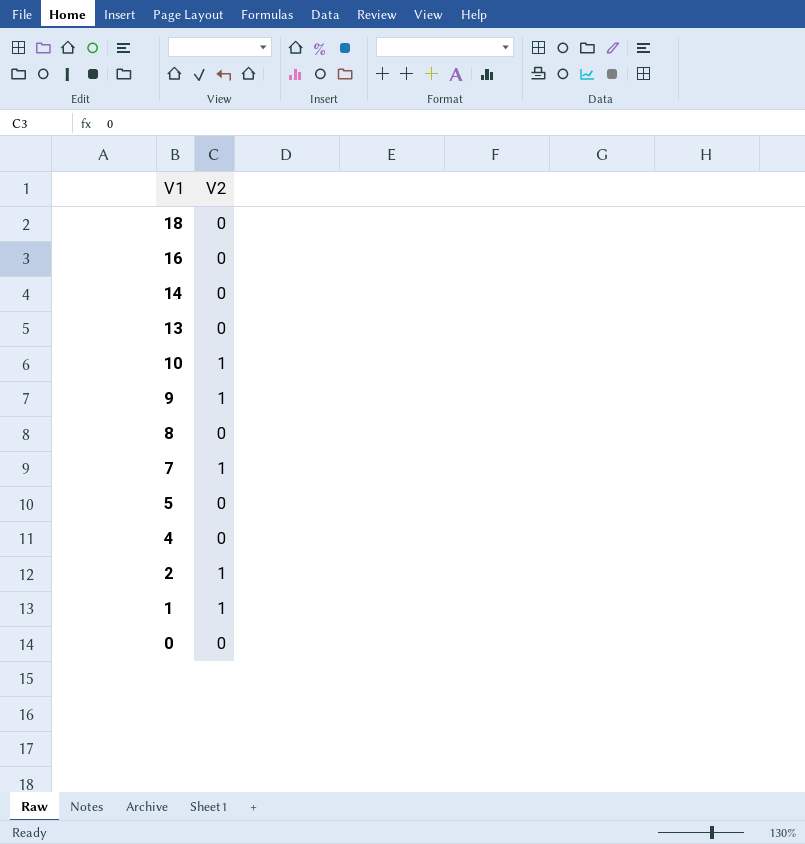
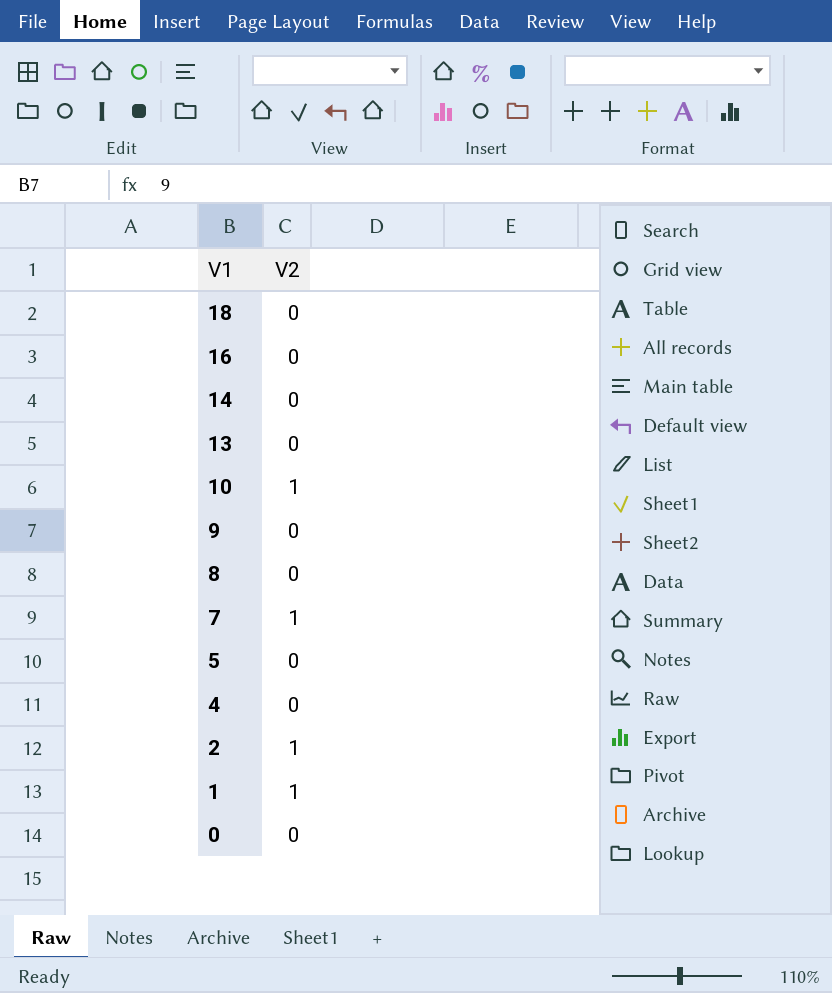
9 | V2: 1 -> 0

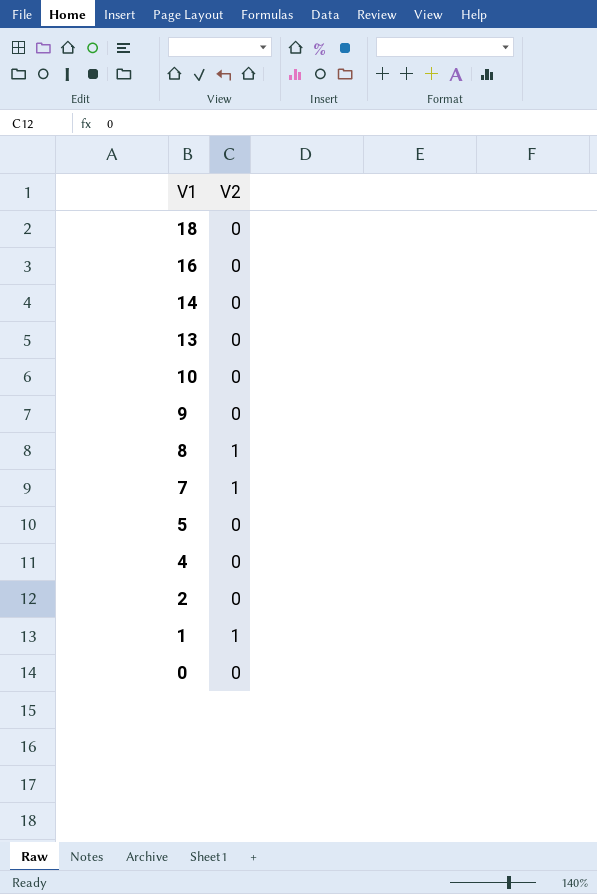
10 | V2: 1 -> 0
8 | V2: 0 -> 1
2 | V2: 1 -> 0

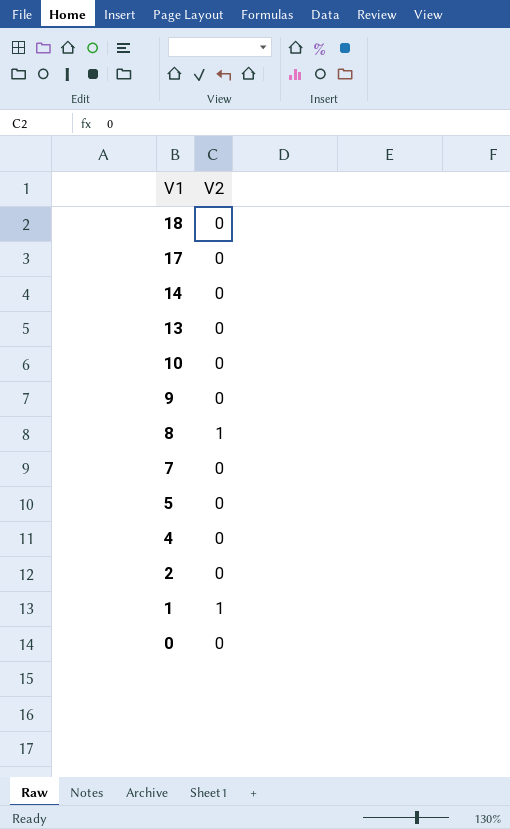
row 16: 0 -> none
row 17: none -> 0
7 | V2: 1 -> 0

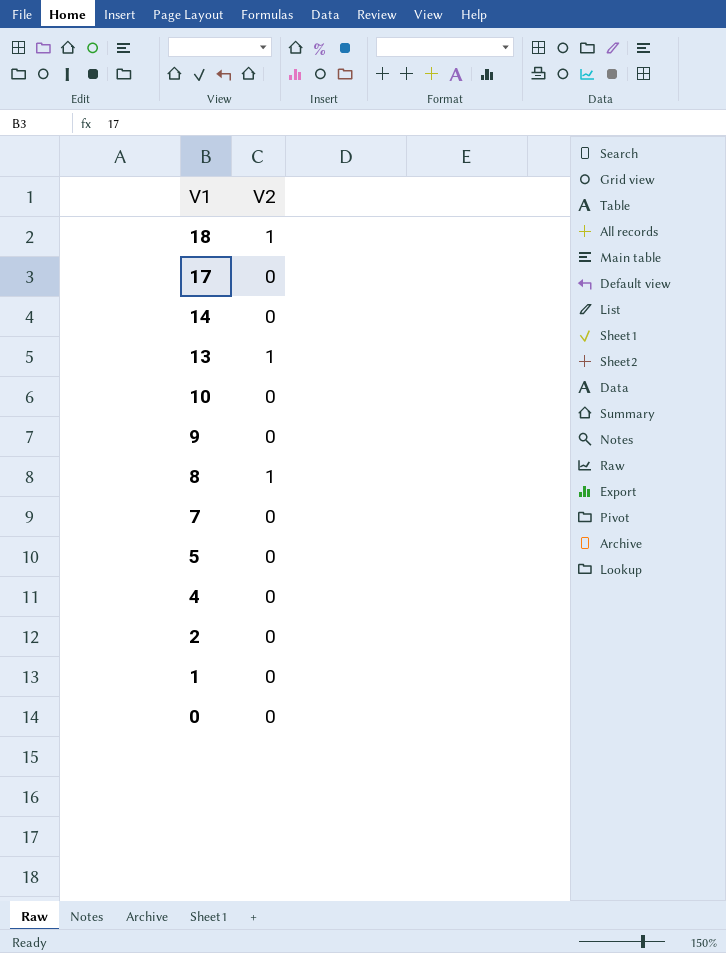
18 | V2: 0 -> 1
13 | V2: 0 -> 1
1 | V2: 1 -> 0

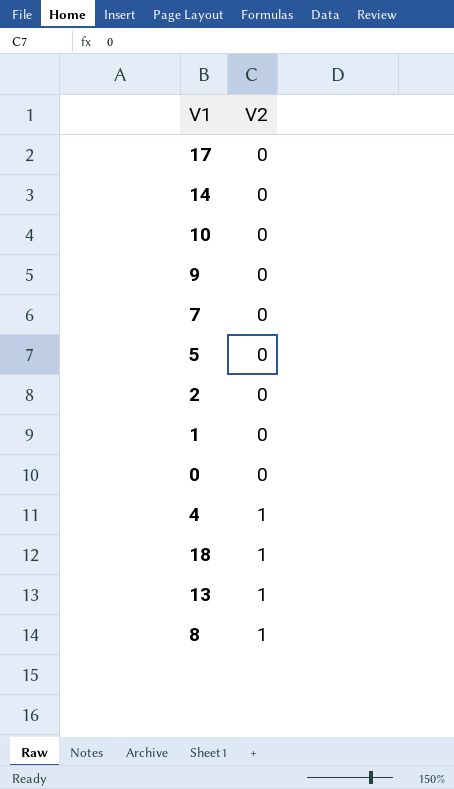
row order: V1 descending -> V2 ascending
4 | V2: 0 -> 1

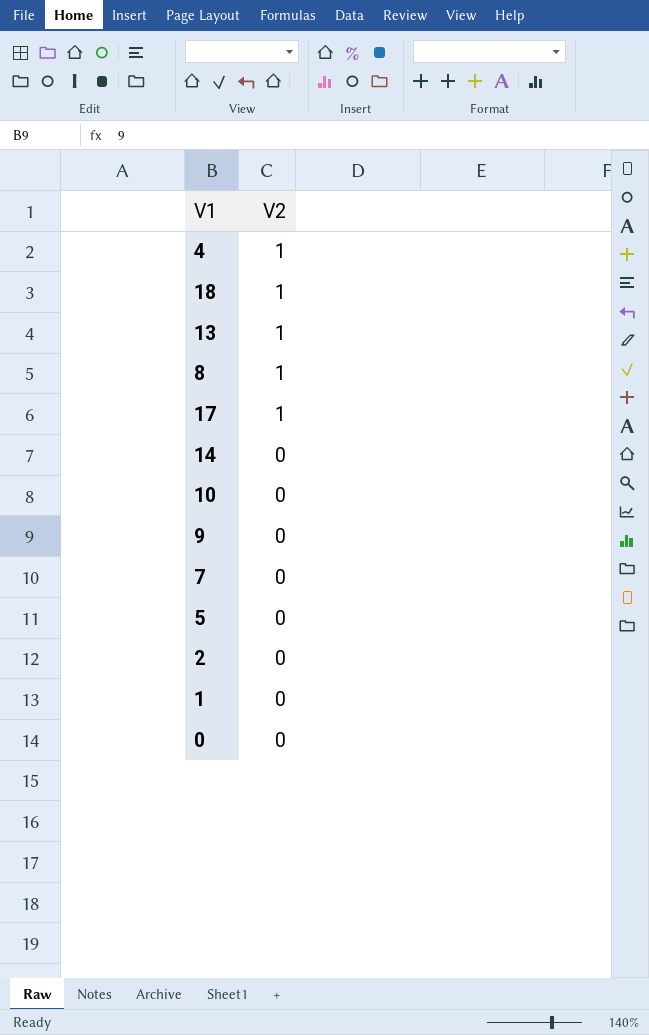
row order: V2 ascending -> V2 descending
17 | V2: 0 -> 1

